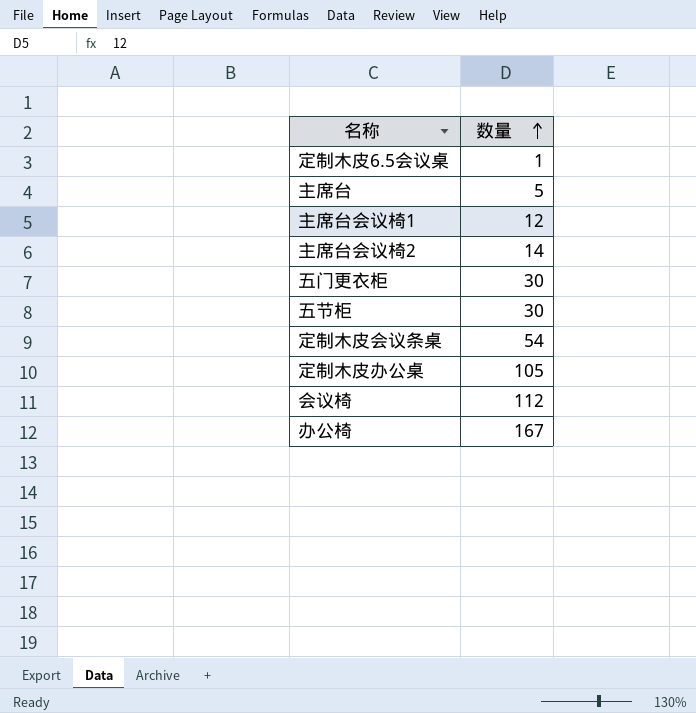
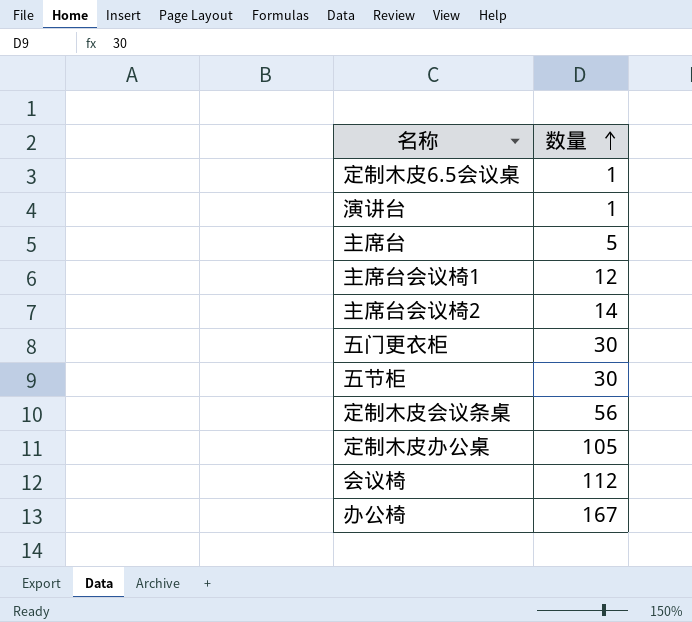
row 演讲台: none -> 1
定制木皮会议条桌 | 数量: 54 -> 56

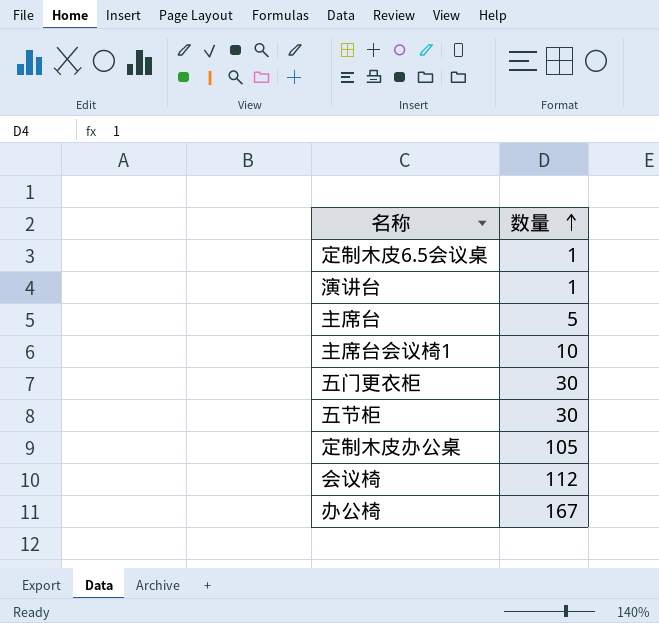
row 主席台会议椅2: 14 -> none
row 定制木皮会议条桌: 56 -> none
主席台会议椅1 | 数量: 12 -> 10

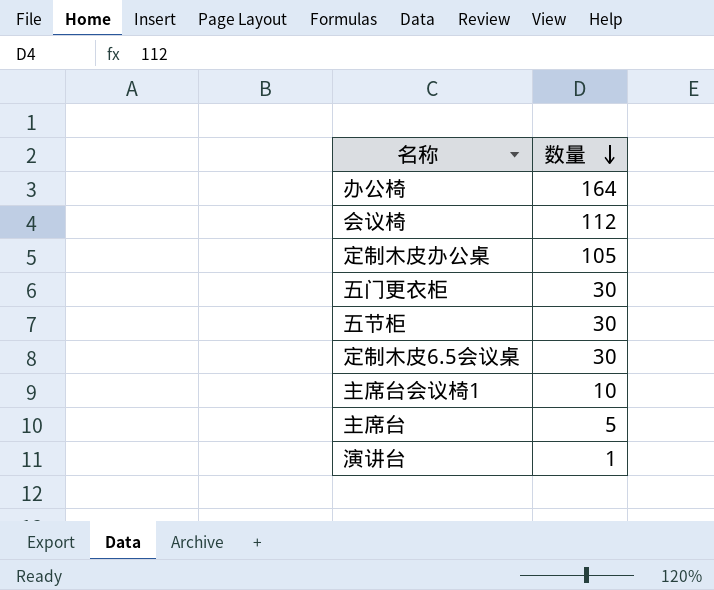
row order: 数量 ascending -> 数量 descending
办公椅 | 数量: 167 -> 164
定制木皮6.5会议桌 | 数量: 1 -> 30

